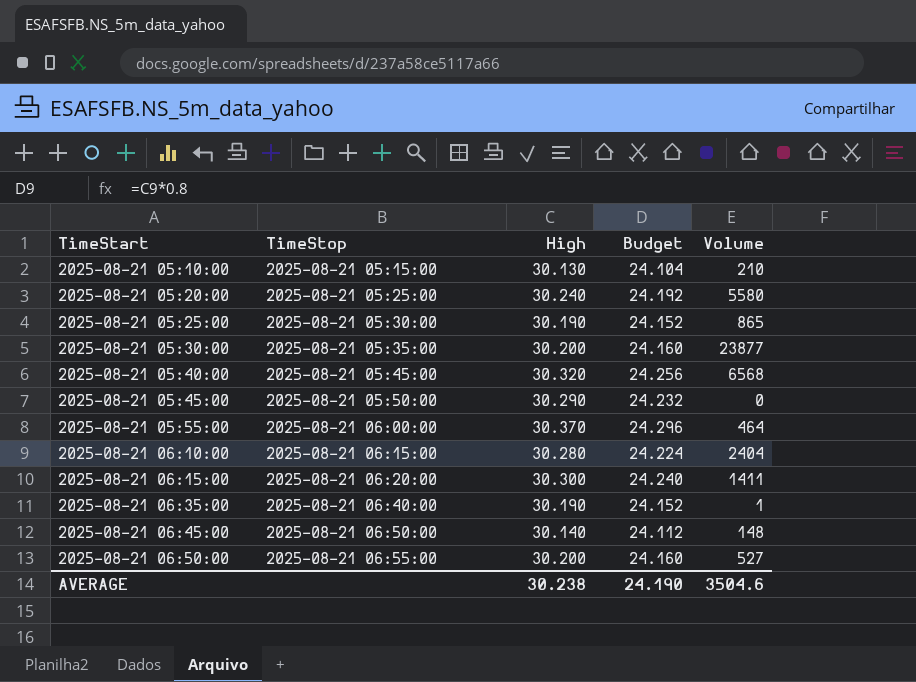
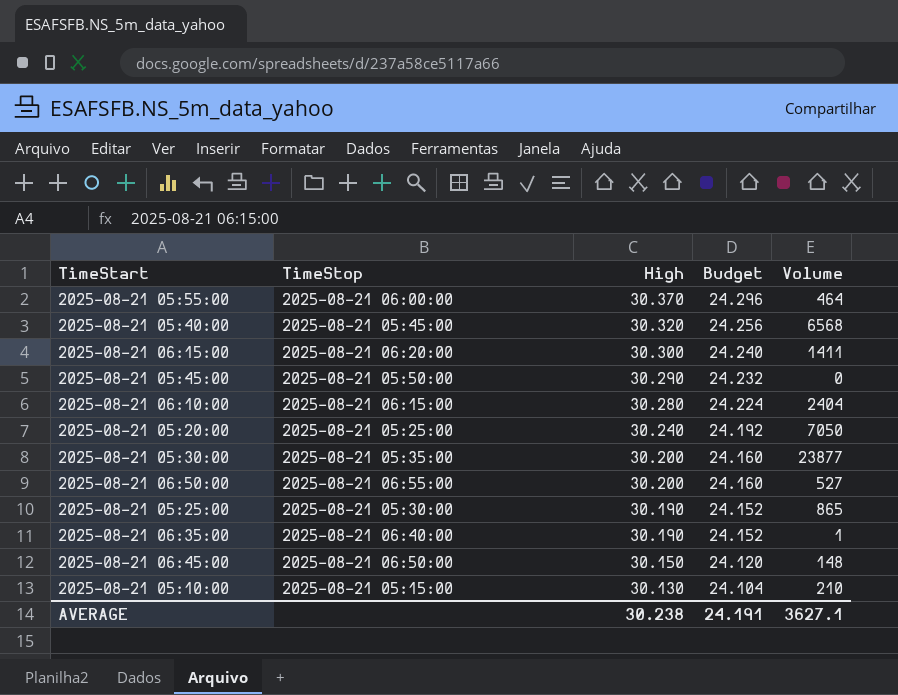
row order: TimeStart ascending -> High descending
2025-08-21 05:20:00 | Volume: 5580 -> 7050
2025-08-21 06:45:00 | High: 30.140 -> 30.150
2025-08-21 06:45:00 | Budget: 24.112 -> 24.120
AVERAGE | Budget: 24.190 -> 24.191
AVERAGE | Volume: 3504.6 -> 3627.1

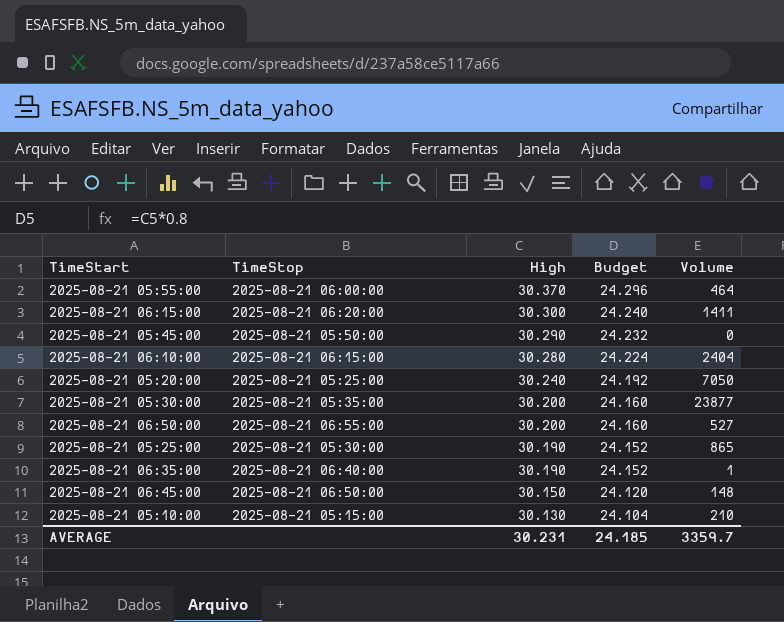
row 2025-08-21 05:40:00: 2025-08-21 05:45:00 | 30.320 | 24.256 | 6568 -> none
AVERAGE | High: 30.238 -> 30.231
AVERAGE | Budget: 24.191 -> 24.185
AVERAGE | Volume: 3627.1 -> 3359.7

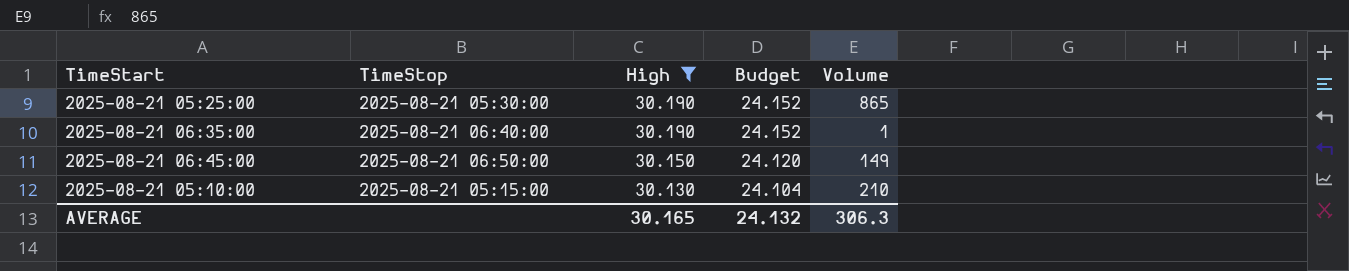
filter: none -> High <= 30.190
2025-08-21 06:45:00 | Volume: 148 -> 149
AVERAGE | High: 30.231 -> 30.165
AVERAGE | Budget: 24.185 -> 24.132
AVERAGE | Volume: 3359.7 -> 306.3

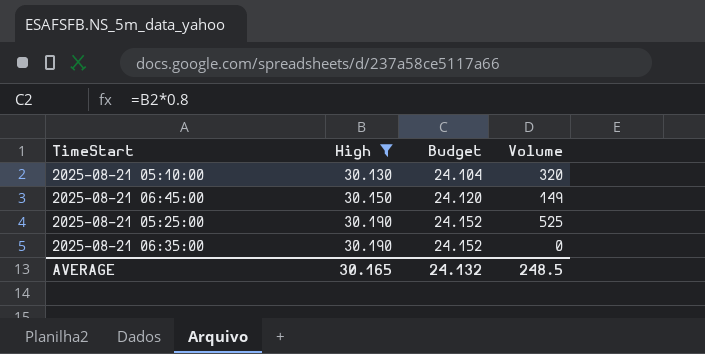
row order: High descending -> High ascending
column TimeStop | position: 2 -> none
2025-08-21 05:10:00 | Volume: 210 -> 320
2025-08-21 05:25:00 | Volume: 865 -> 525
2025-08-21 06:35:00 | Volume: 1 -> 0
AVERAGE | Volume: 306.3 -> 248.5

